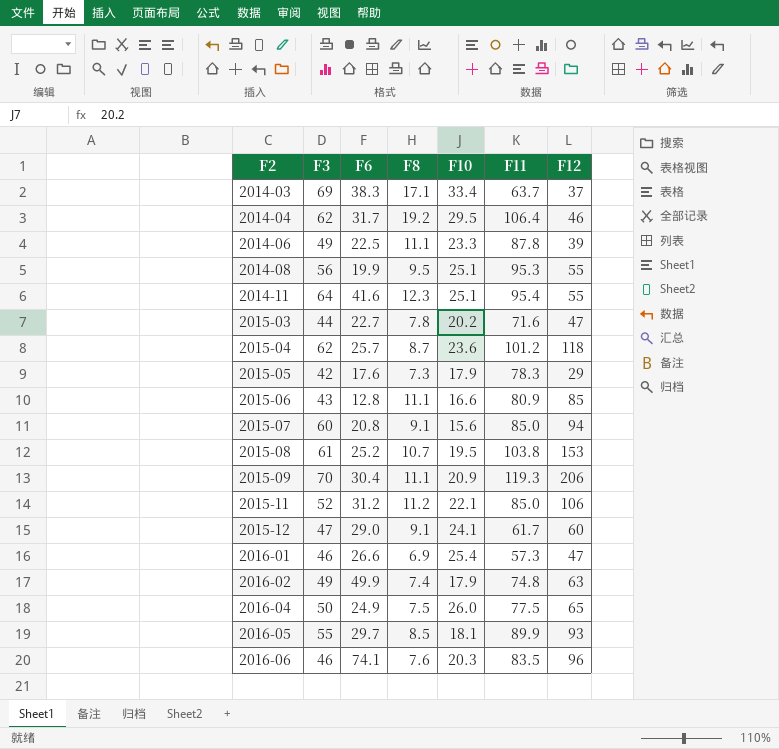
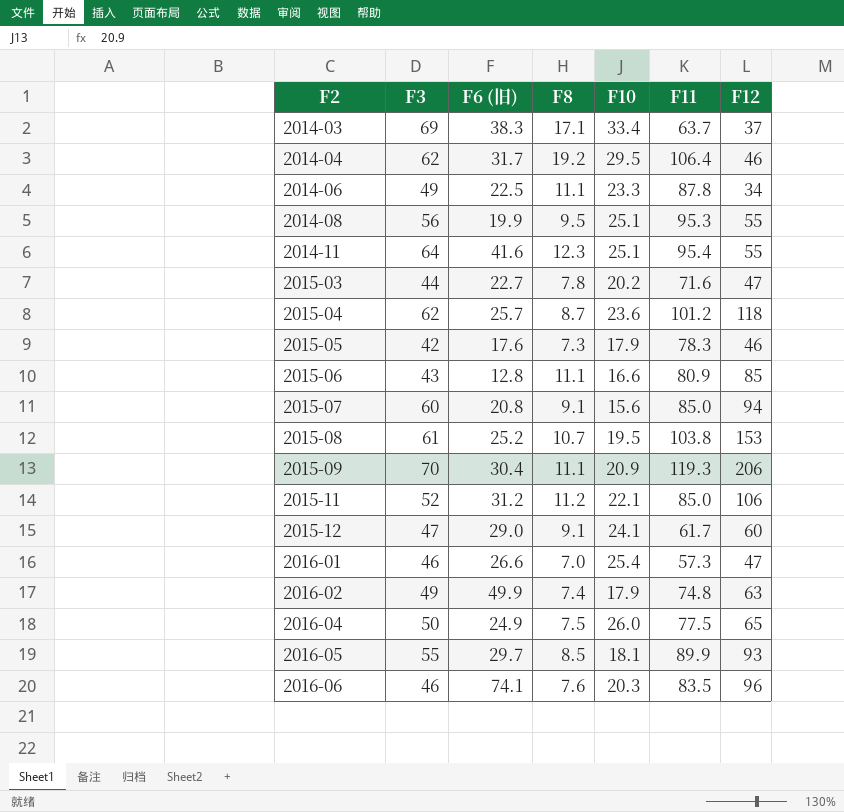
column name: F6 -> F6 (旧)
2014-06 | F12: 39 -> 34
2015-05 | F12: 29 -> 46
2016-01 | F8: 6.9 -> 7.0

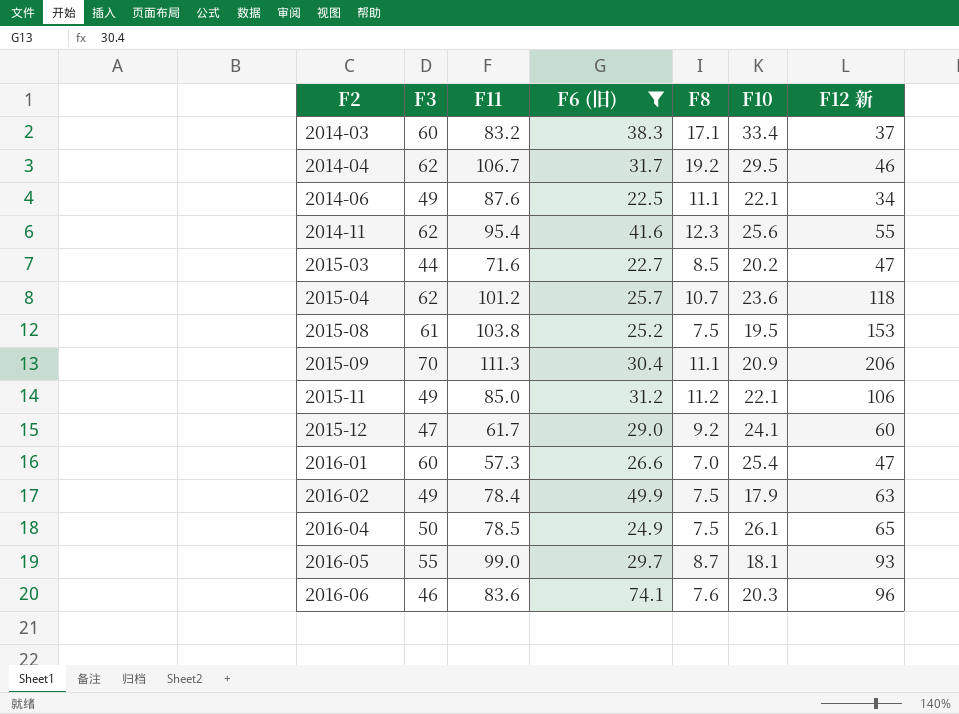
filter: none -> F6 (旧) >= 22.5
column F11 | position: 6 -> 3
column name: F12 -> F12 新
2014-03 | F3: 69 -> 60
2014-03 | F11: 63.7 -> 83.2
2014-04 | F11: 106.4 -> 106.7
2014-06 | F11: 87.8 -> 87.6
2014-06 | F10: 23.3 -> 22.1
2014-11 | F3: 64 -> 62
2014-11 | F10: 25.1 -> 25.6
2015-03 | F8: 7.8 -> 8.5
2015-04 | F8: 8.7 -> 10.7
2015-08 | F8: 10.7 -> 7.5
2015-09 | F11: 119.3 -> 111.3
2015-11 | F3: 52 -> 49
2015-12 | F8: 9.1 -> 9.2
2016-01 | F3: 46 -> 60
2016-02 | F11: 74.8 -> 78.4
2016-02 | F8: 7.4 -> 7.5
2016-04 | F11: 77.5 -> 78.5
2016-04 | F10: 26.0 -> 26.1
2016-05 | F11: 89.9 -> 99.0
2016-05 | F8: 8.5 -> 8.7
2016-06 | F11: 83.5 -> 83.6

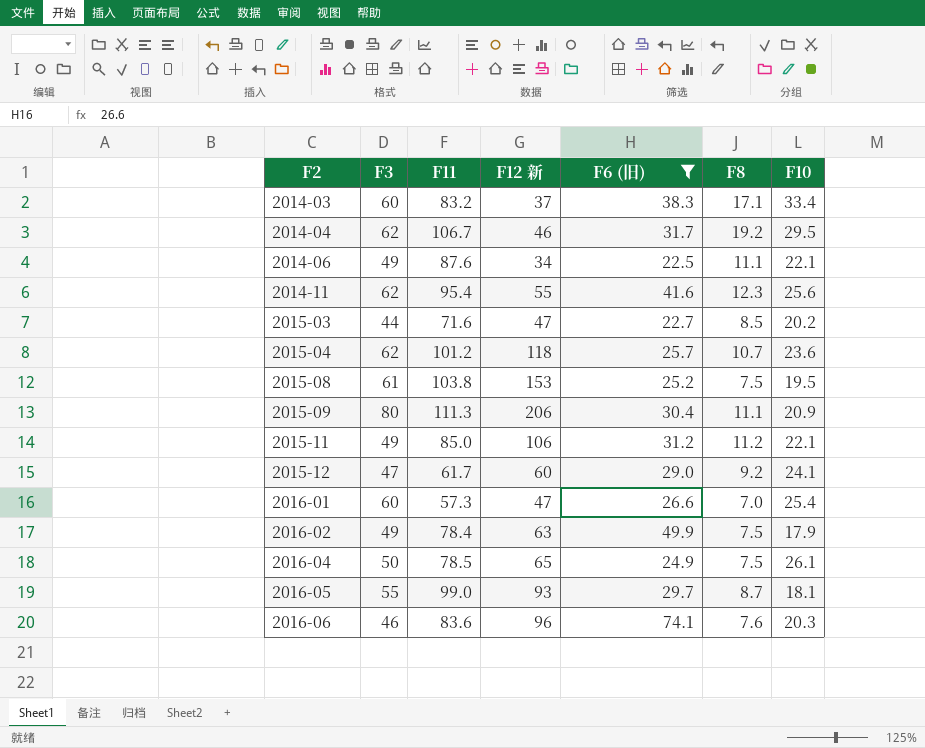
column F12 新 | position: 7 -> 4
2015-09 | F3: 70 -> 80

